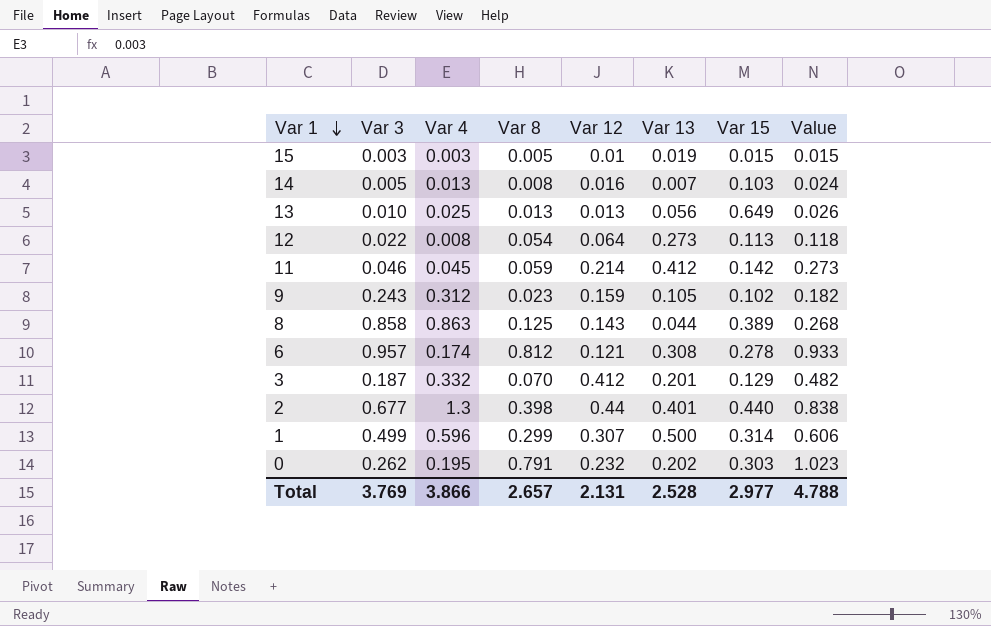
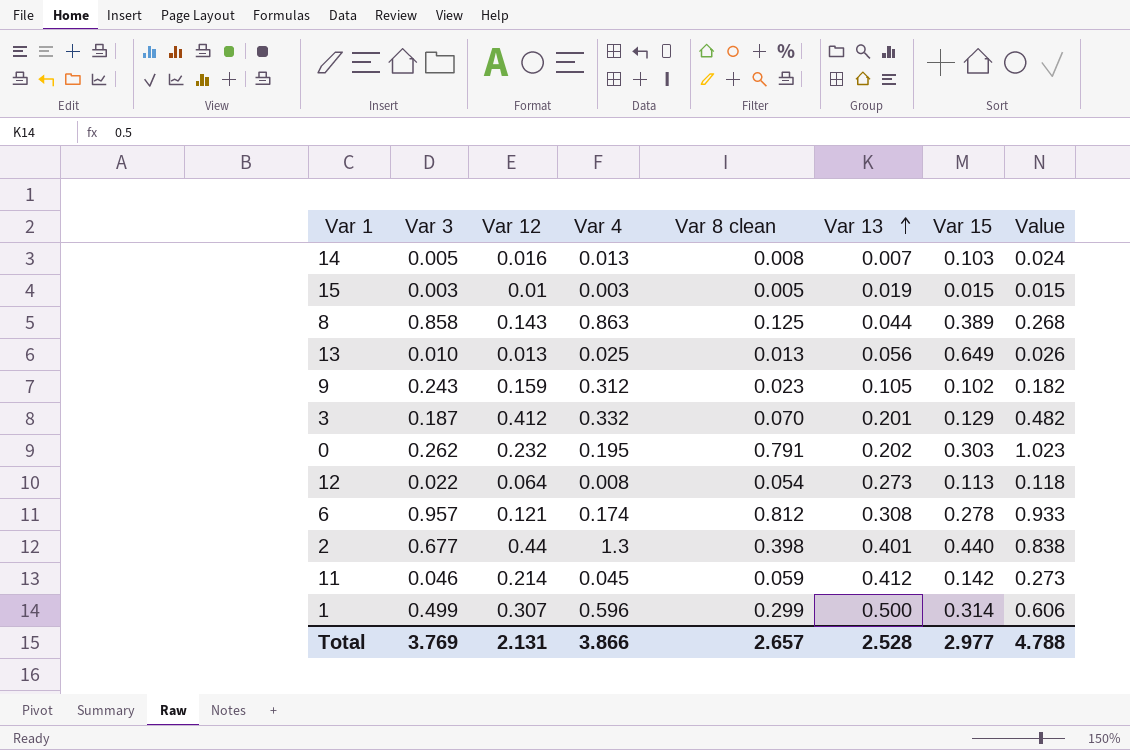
row order: Var 1 descending -> Var 13 ascending
column Var 12 | position: 5 -> 3
column name: Var 8 -> Var 8 clean

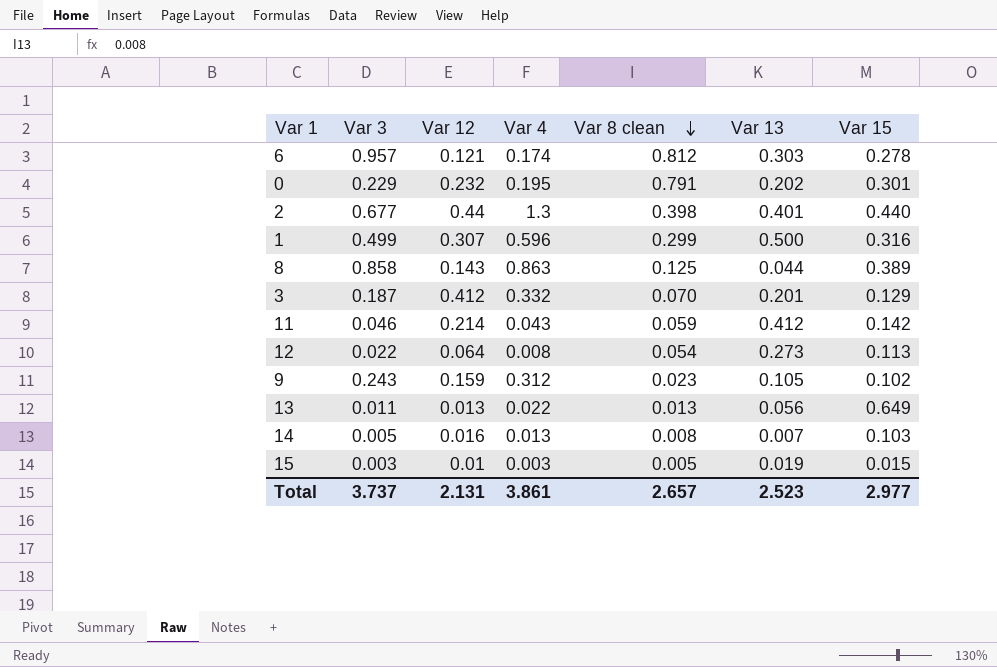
row order: Var 13 ascending -> Var 8 clean descending
column Value | formula: [Var 12] + [Var 8 clean] -> none
6 | Var 13: 0.308 -> 0.303
0 | Var 3: 0.262 -> 0.229
0 | Var 15: 0.303 -> 0.301
1 | Var 15: 0.314 -> 0.316
11 | Var 4: 0.045 -> 0.043
13 | Var 3: 0.010 -> 0.011
13 | Var 4: 0.025 -> 0.022
Total | Var 3: 3.769 -> 3.737
Total | Var 4: 3.866 -> 3.861
Total | Var 13: 2.528 -> 2.523

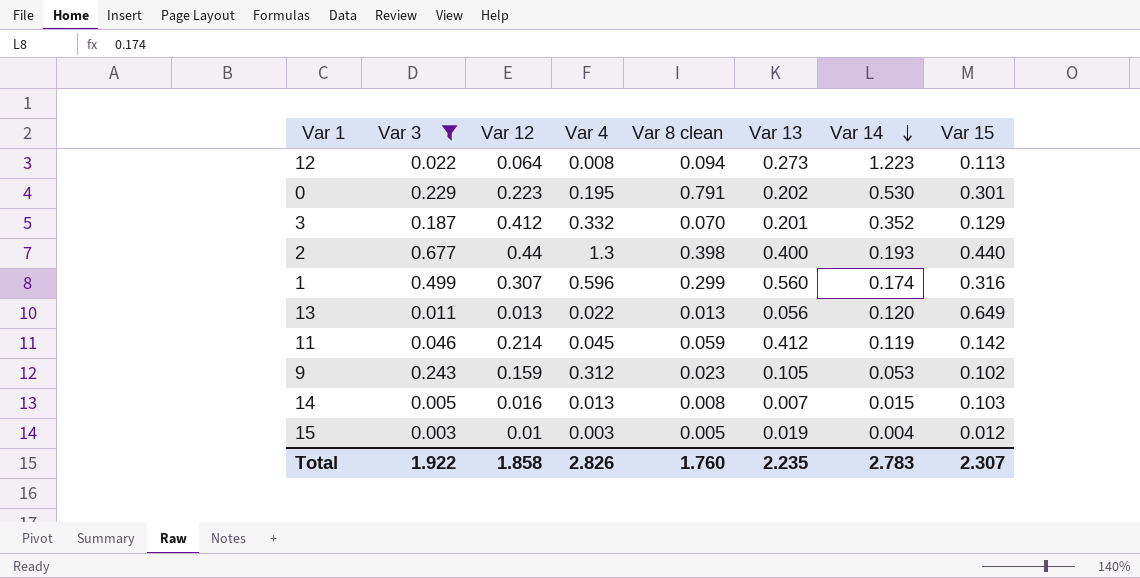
filter: none -> Var 3 <= 0.677
row order: Var 8 clean descending -> Var 14 descending
column Var 14 | position: none -> 7
12 | Var 8 clean: 0.054 -> 0.094
0 | Var 12: 0.232 -> 0.223
2 | Var 13: 0.401 -> 0.400
1 | Var 13: 0.500 -> 0.560
11 | Var 4: 0.043 -> 0.045
15 | Var 15: 0.015 -> 0.012
Total | Var 3: 3.737 -> 1.922
Total | Var 12: 2.131 -> 1.858
Total | Var 4: 3.861 -> 2.826
Total | Var 8 clean: 2.657 -> 1.760
Total | Var 13: 2.523 -> 2.235
Total | Var 15: 2.977 -> 2.307

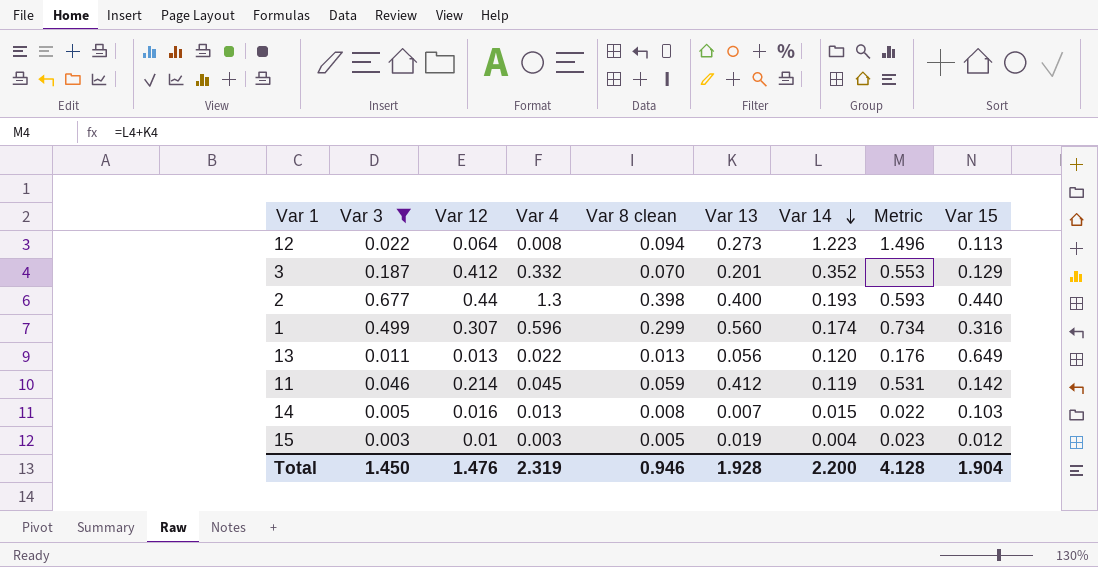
column Metric | formula: none -> [Var 13] + [Var 14]
row 0: 0.229 | 0.223 | 0.195 | 0.791 | 0.202 | 0.530 | 0.301 -> none
row 9: 0.243 | 0.159 | 0.312 | 0.023 | 0.105 | 0.053 | 0.102 -> none
Total | Var 3: 1.922 -> 1.450
Total | Var 12: 1.858 -> 1.476
Total | Var 4: 2.826 -> 2.319
Total | Var 8 clean: 1.760 -> 0.946
Total | Var 13: 2.235 -> 1.928
Total | Var 14: 2.783 -> 2.200
Total | Var 15: 2.307 -> 1.904

